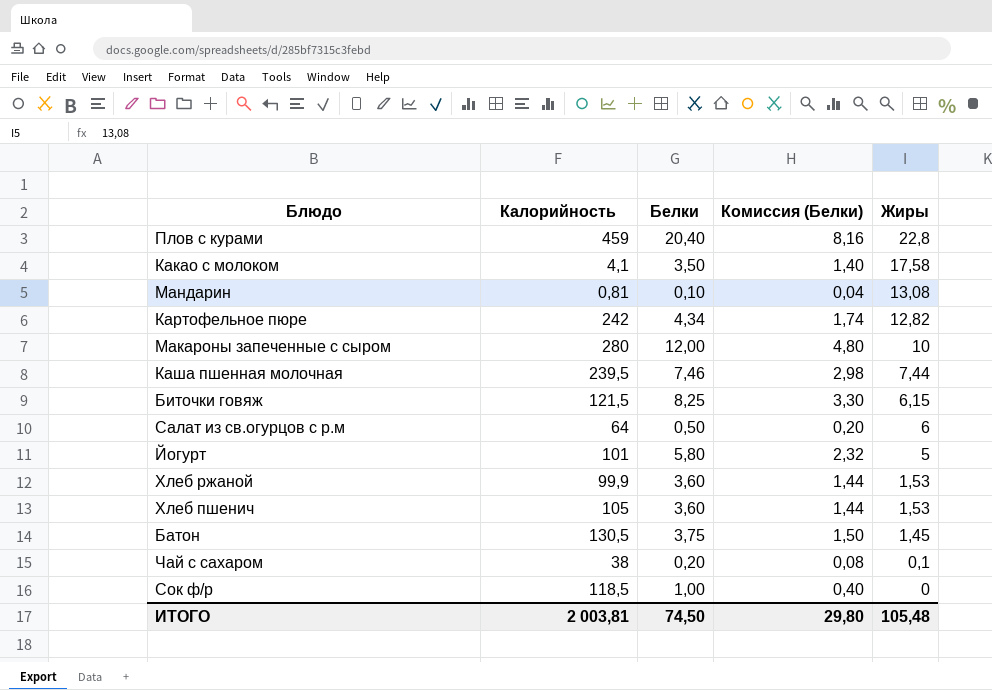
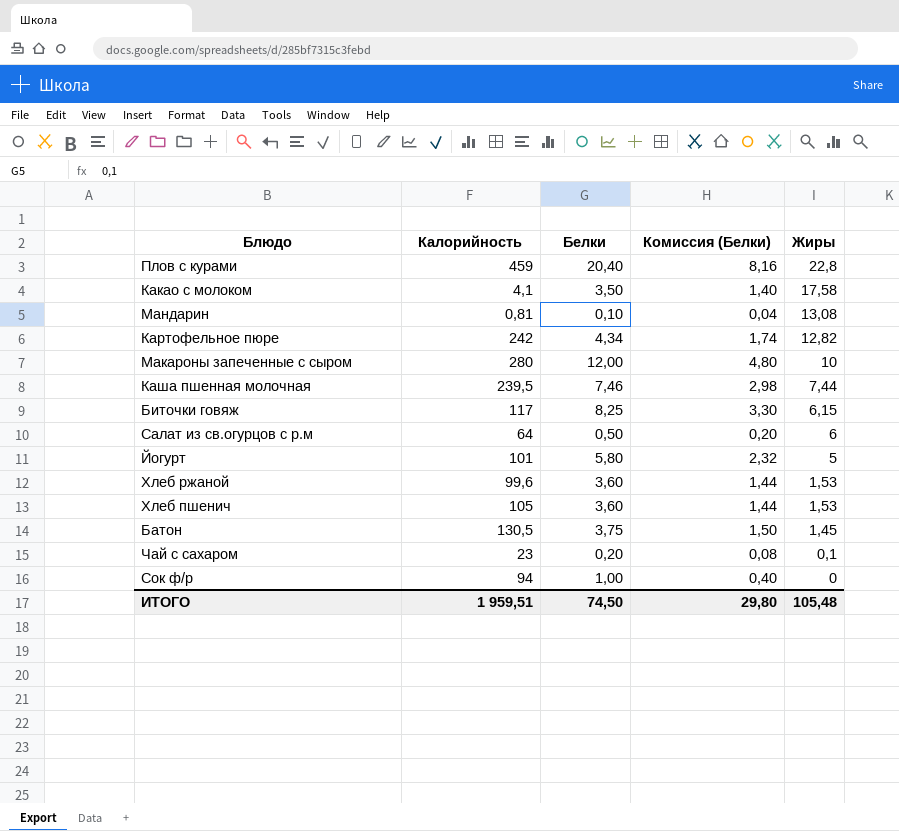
Биточки говяж | Калорийность: 121,5 -> 117
Хлеб ржаной | Калорийность: 99,9 -> 99,6
Чай с сахаром | Калорийность: 38 -> 23
Сок ф/р | Калорийность: 118,5 -> 94
ИТОГО | Калорийность: 2 003,81 -> 1 959,51

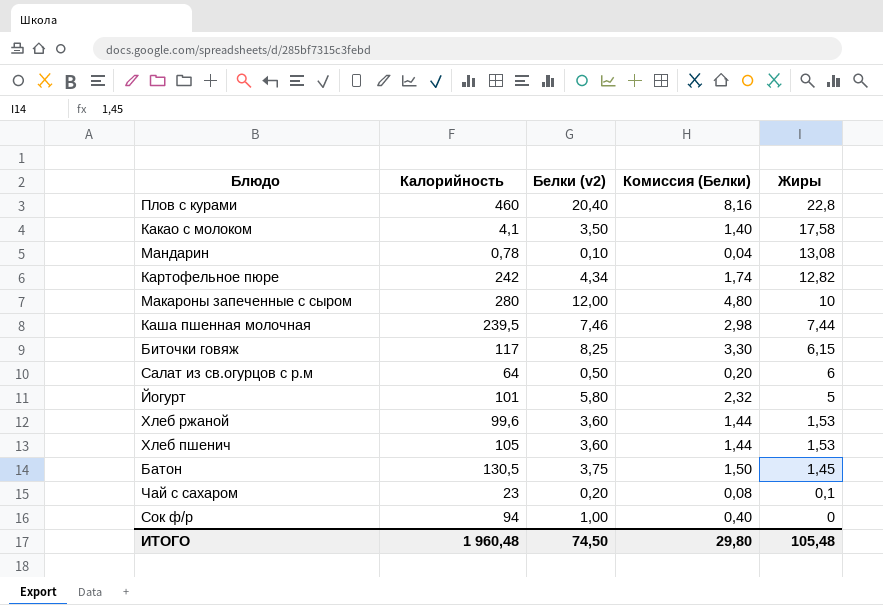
column name: Белки -> Белки (v2)
Плов с курами | Калорийность: 459 -> 460
Мандарин | Калорийность: 0,81 -> 0,78
ИТОГО | Калорийность: 1 959,51 -> 1 960,48

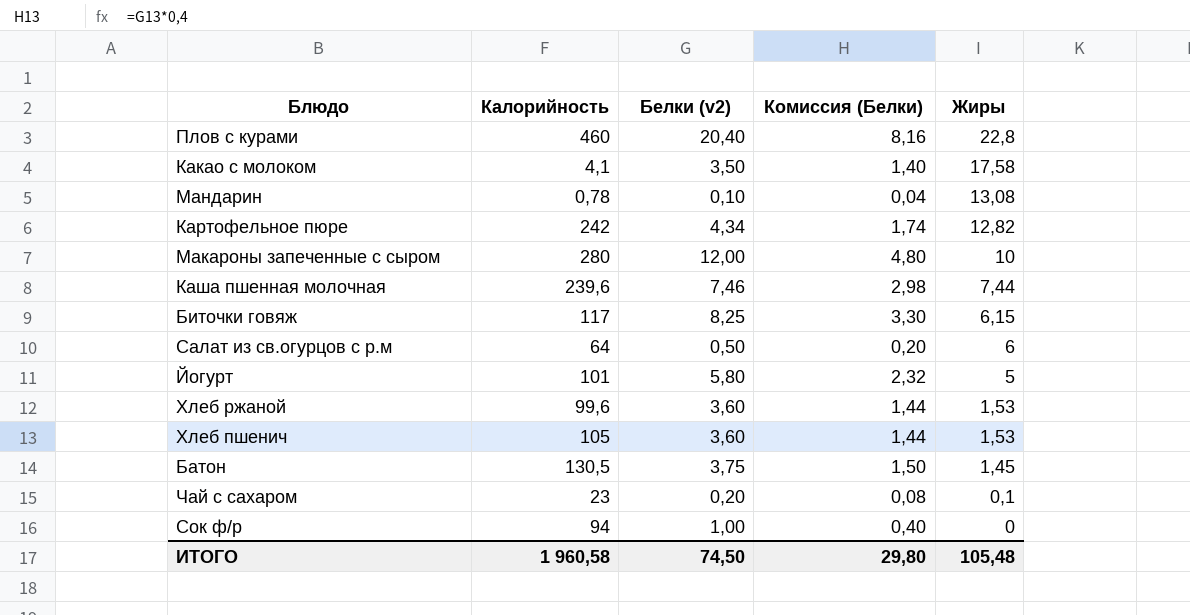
Каша пшенная молочная | Калорийность: 239,5 -> 239,6
ИТОГО | Калорийность: 1 960,48 -> 1 960,58

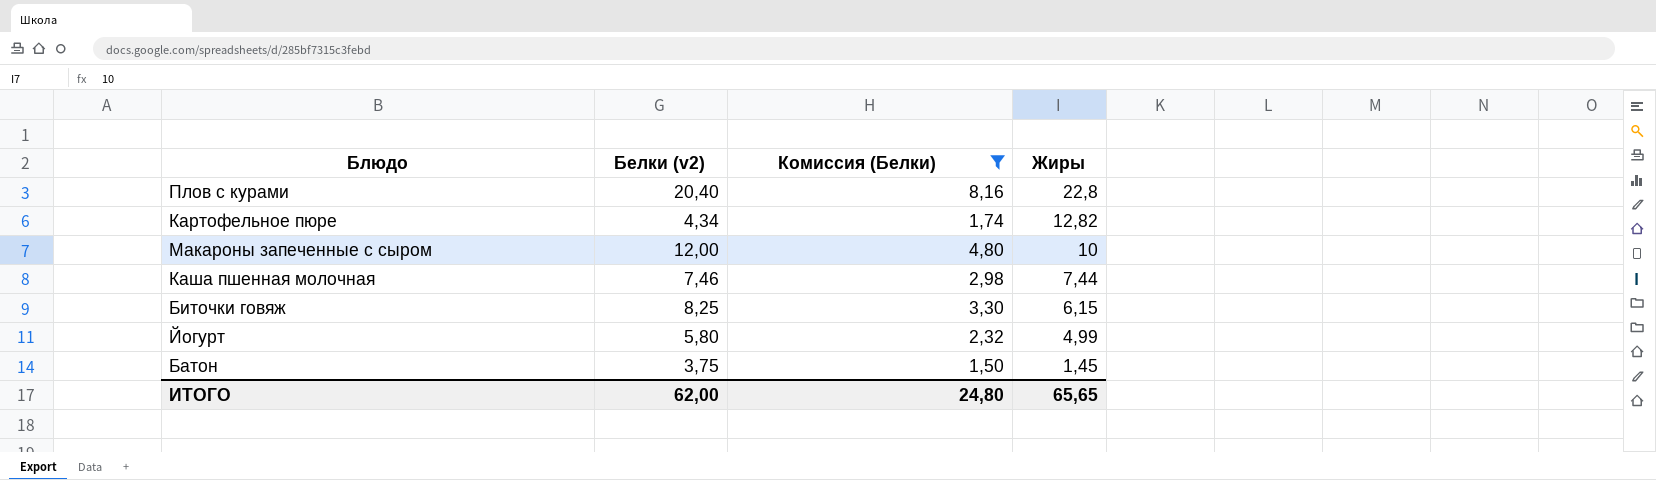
filter: none -> Комиссия (Белки) >= 1,50
column Калорийность | position: 2 -> none
Йогурт | Жиры: 5 -> 4,99
ИТОГО | Белки (v2): 74,50 -> 62,00
ИТОГО | Комиссия (Белки): 29,80 -> 24,80
ИТОГО | Жиры: 105,48 -> 65,65

